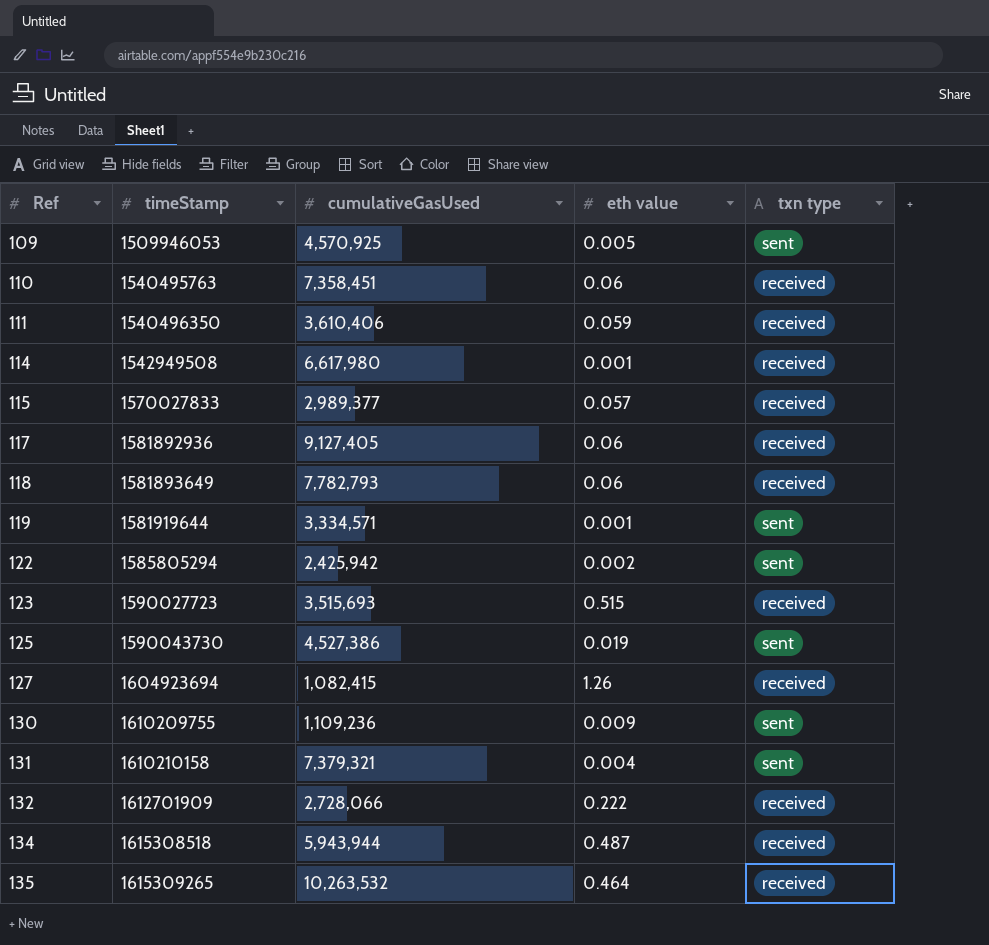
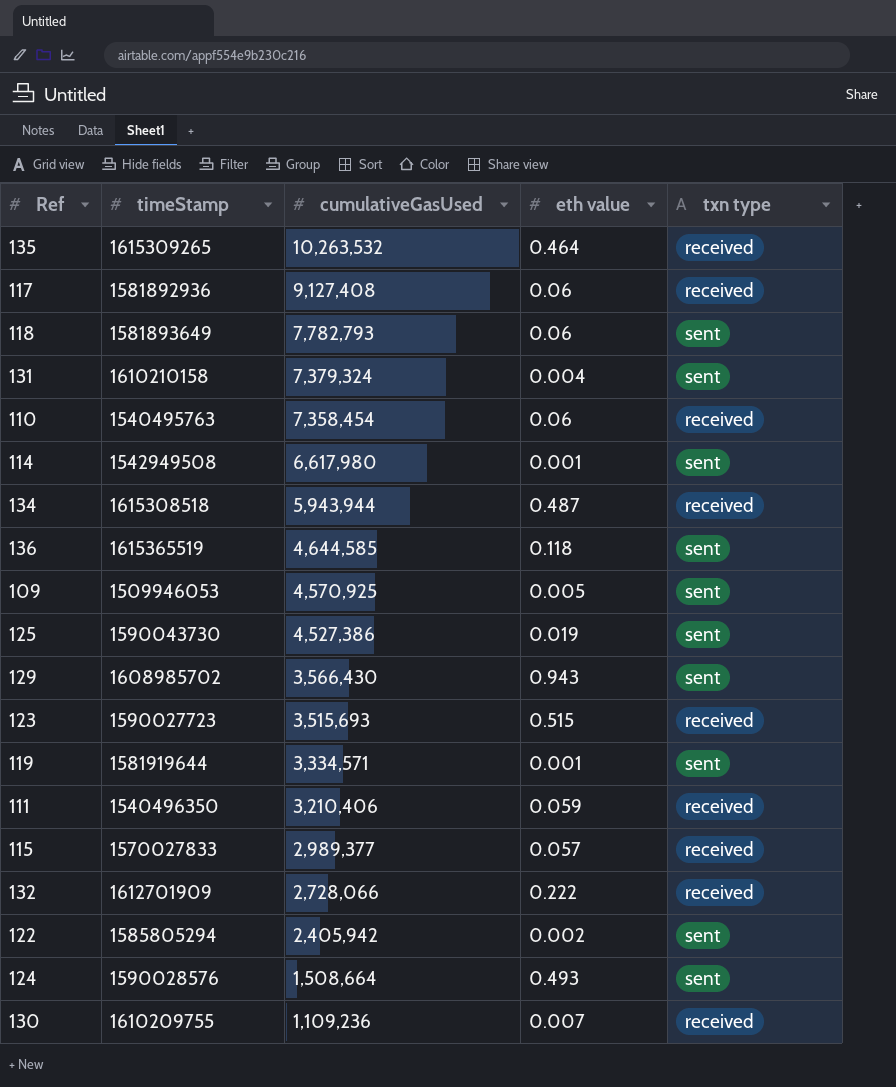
row order: Ref ascending -> cumulativeGasUsed descending
row 127: 1604923694 | 1,082,415 | 1.26 | received -> none
117 | cumulativeGasUsed: 9,127,405 -> 9,127,408
118 | txn type: received -> sent
131 | cumulativeGasUsed: 7,379,321 -> 7,379,324
110 | cumulativeGasUsed: 7,358,451 -> 7,358,454
114 | txn type: received -> sent
row 136: none -> 1615365519 | 4,644,585 | 0.118 | sent
row 129: none -> 1608985702 | 3,566,430 | 0.943 | sent
111 | cumulativeGasUsed: 3,610,406 -> 3,210,406
122 | cumulativeGasUsed: 2,425,942 -> 2,405,942
row 124: none -> 1590028576 | 1,508,664 | 0.493 | sent
130 | eth value: 0.009 -> 0.007
130 | txn type: sent -> received

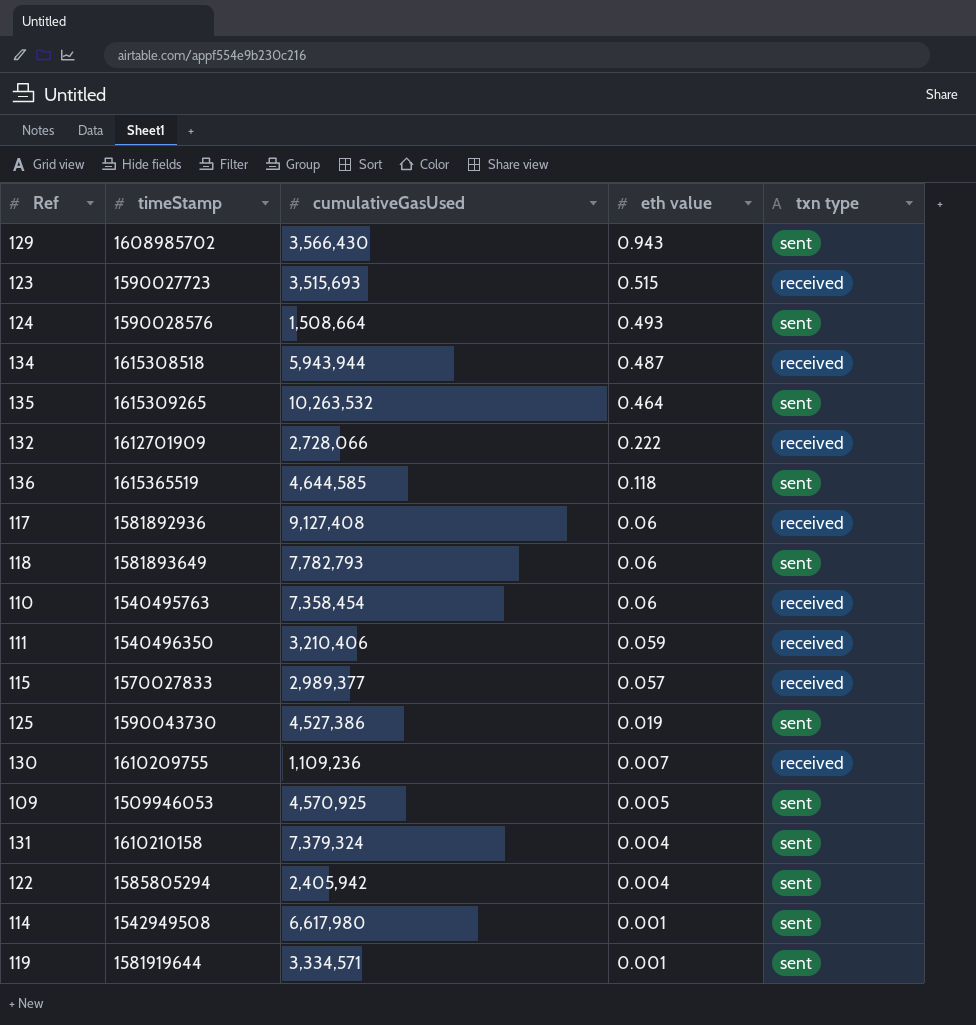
row order: cumulativeGasUsed descending -> eth value descending
135 | txn type: received -> sent
122 | eth value: 0.002 -> 0.004

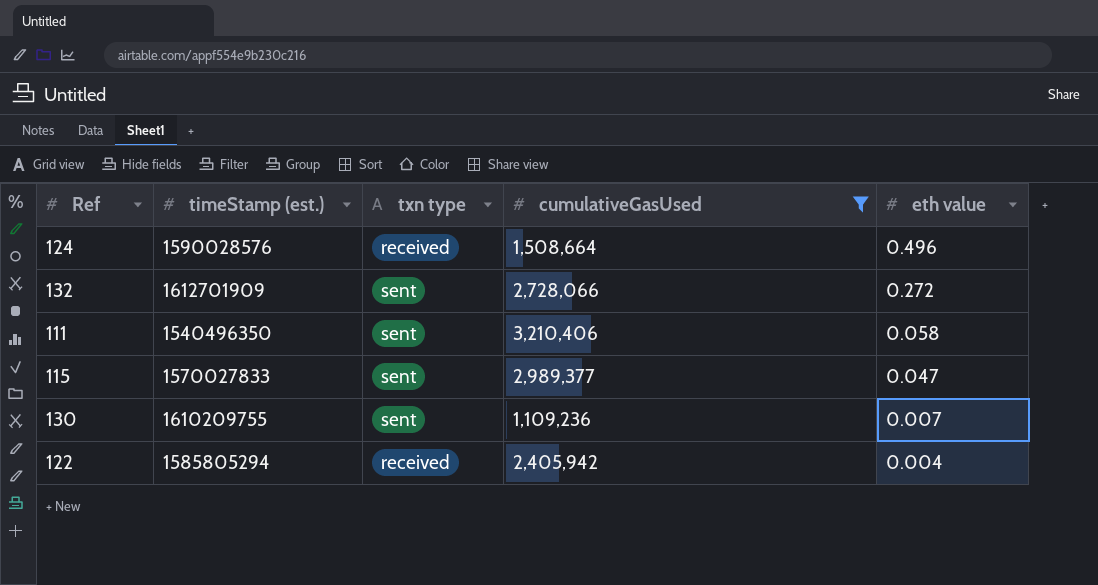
filter: none -> cumulativeGasUsed <= 3,210,406
column name: timeStamp -> timeStamp (est.)
column txn type | position: 5 -> 3
124 | txn type: sent -> received
124 | eth value: 0.493 -> 0.496
132 | txn type: received -> sent
132 | eth value: 0.222 -> 0.272
111 | txn type: received -> sent
111 | eth value: 0.059 -> 0.058
115 | txn type: received -> sent
115 | eth value: 0.057 -> 0.047
130 | txn type: received -> sent
122 | txn type: sent -> received

